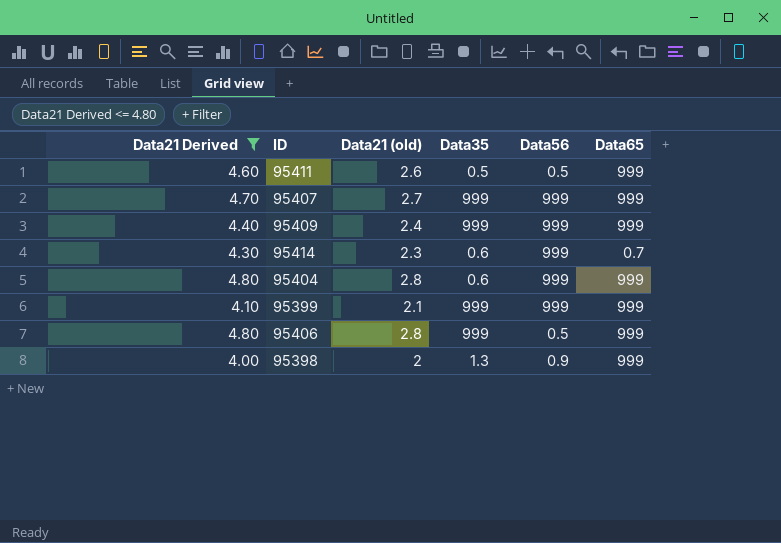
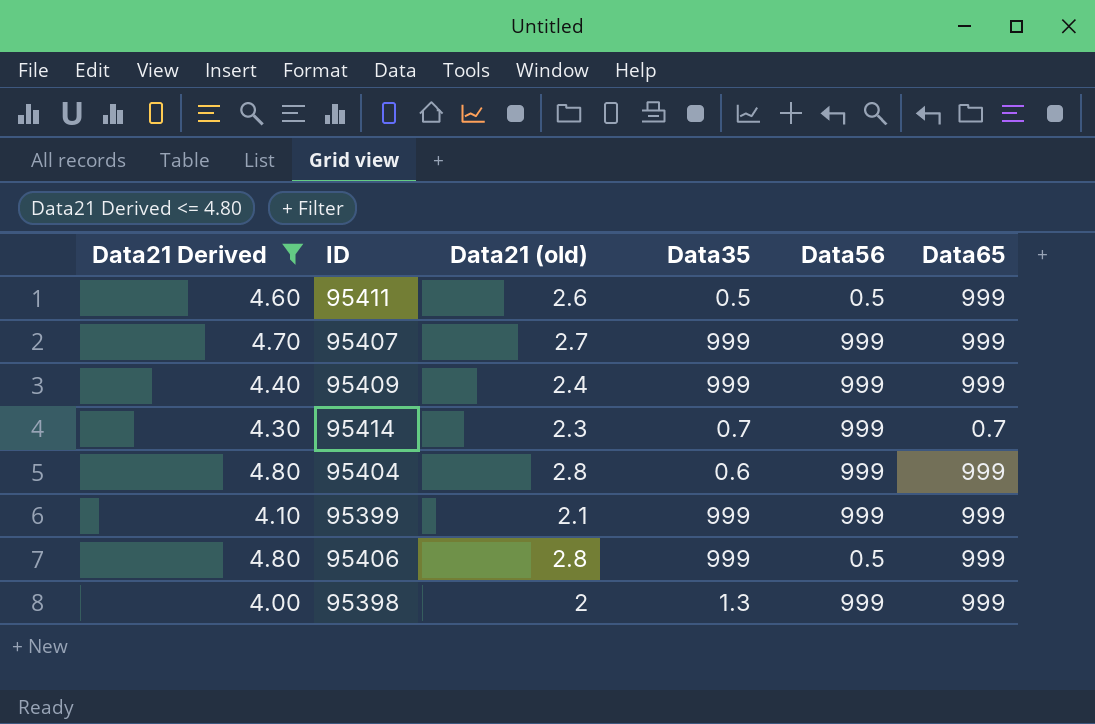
95414 | Data35: 0.6 -> 0.7
95398 | Data56: 0.9 -> 999

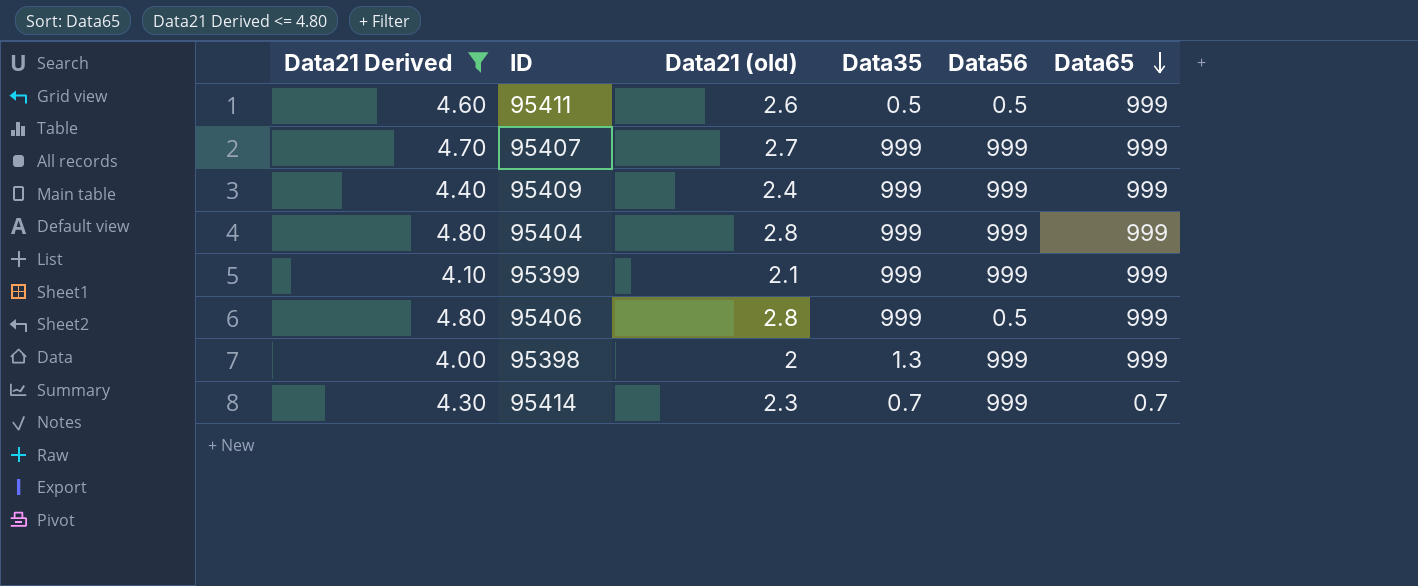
row order: none -> Data65 descending
95404 | Data35: 0.6 -> 999

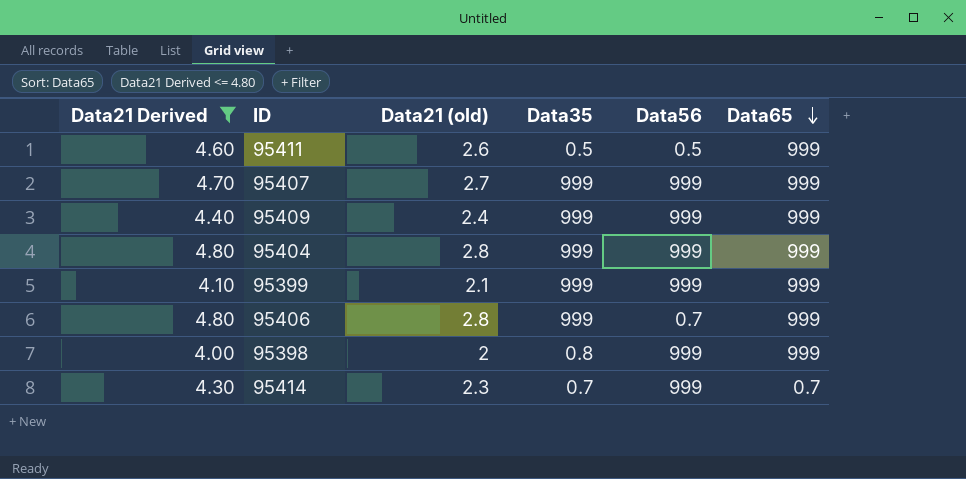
95406 | Data56: 0.5 -> 0.7
95398 | Data35: 1.3 -> 0.8

